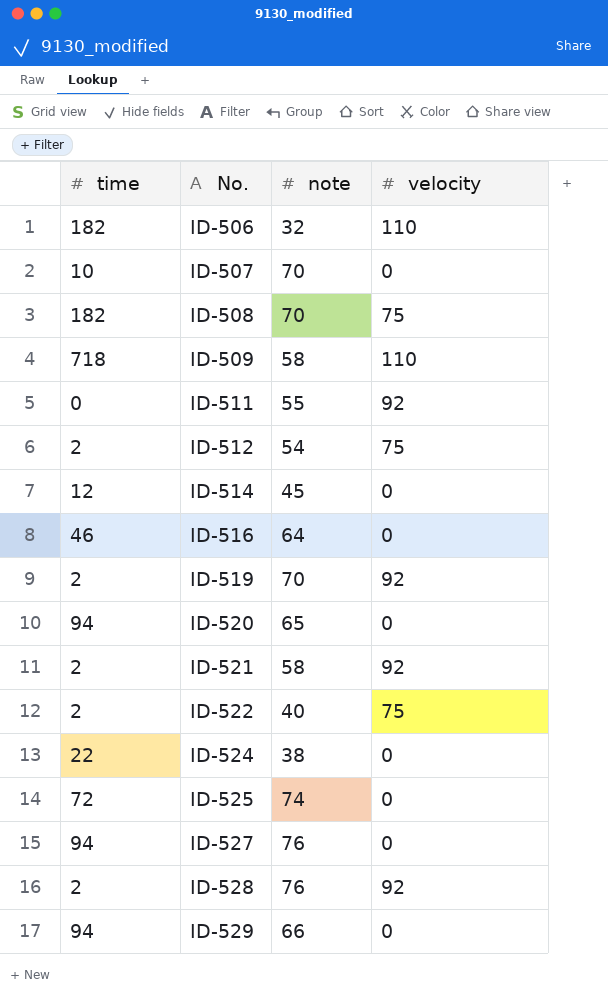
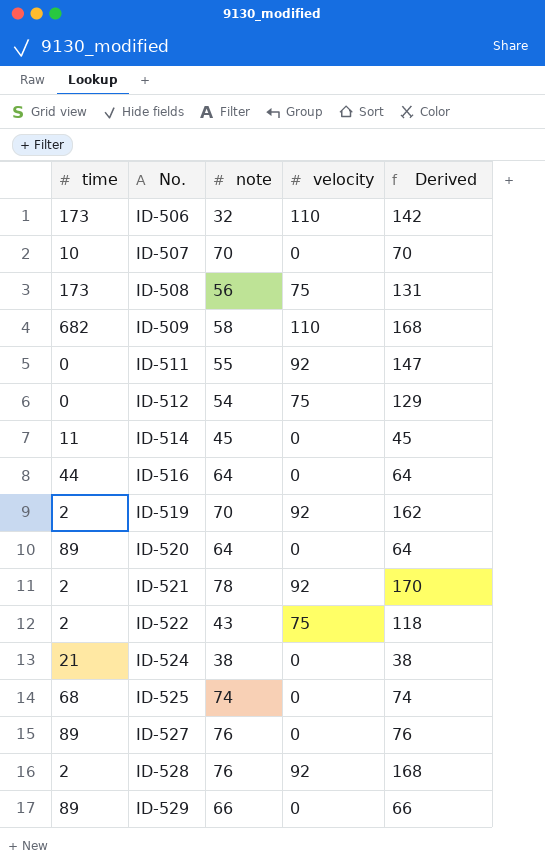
column Derived | formula: none -> [note] + [velocity]
ID-506 | time: 182 -> 173
ID-508 | time: 182 -> 173
ID-508 | note: 70 -> 56
ID-509 | time: 718 -> 682
ID-512 | time: 2 -> 0
ID-514 | time: 12 -> 11
ID-516 | time: 46 -> 44
ID-520 | time: 94 -> 89
ID-520 | note: 65 -> 64
ID-521 | note: 58 -> 78
ID-522 | note: 40 -> 43
ID-524 | time: 22 -> 21
ID-525 | time: 72 -> 68
ID-527 | time: 94 -> 89
ID-529 | time: 94 -> 89

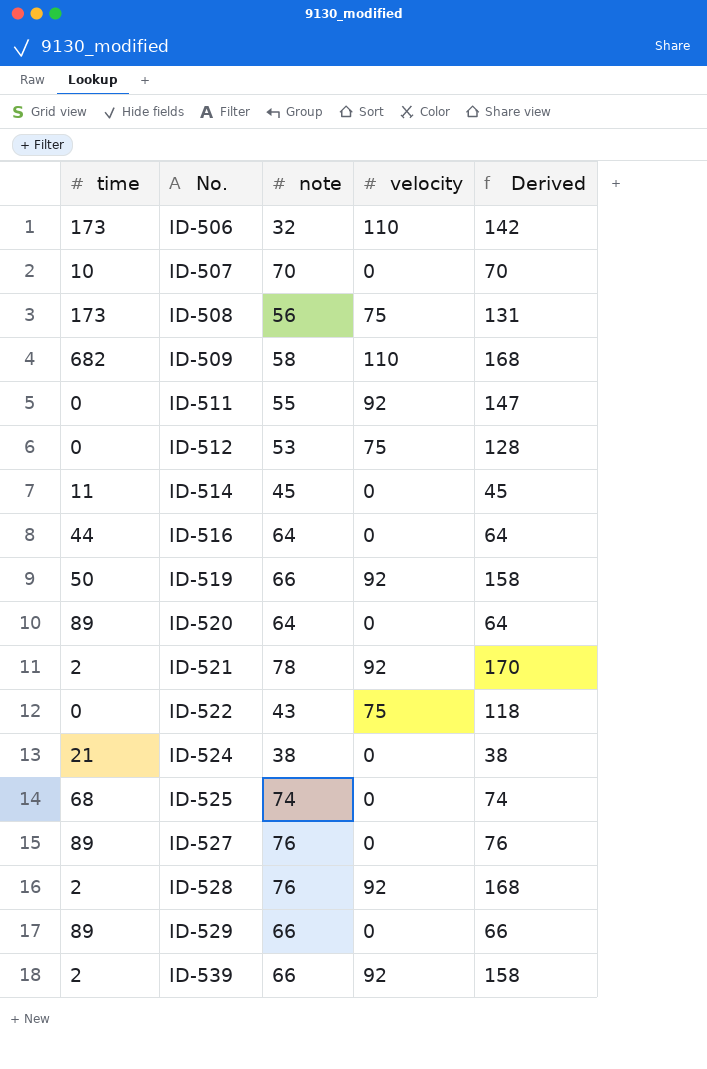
ID-512 | note: 54 -> 53
ID-512 | Derived: 129 -> 128
ID-519 | time: 2 -> 50
ID-519 | note: 70 -> 66
ID-519 | Derived: 162 -> 158
ID-522 | time: 2 -> 0
row ID-539: none -> 2 | 66 | 92 | 158

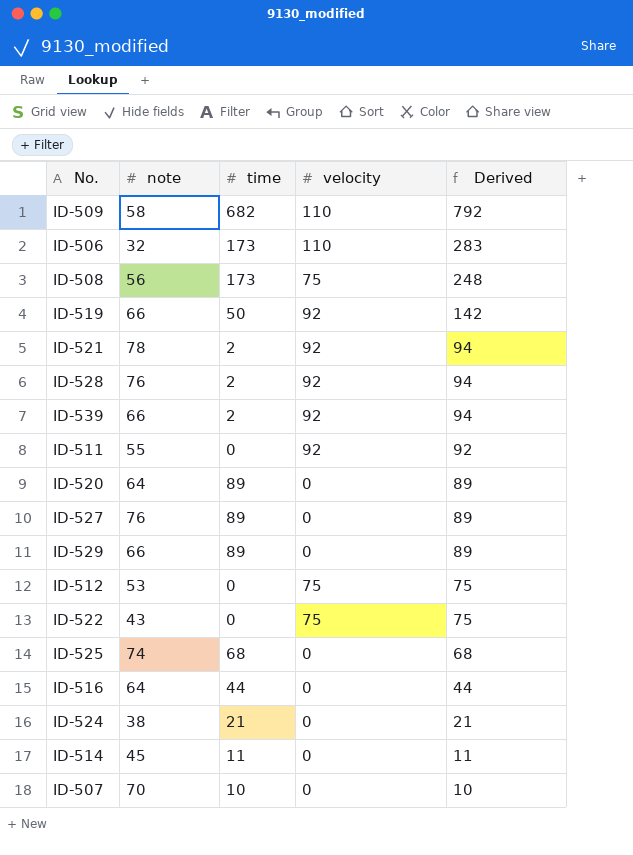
row order: No. ascending -> Derived descending
column time | position: 1 -> 3
column Derived | formula: [note] + [velocity] -> [time] + [velocity]

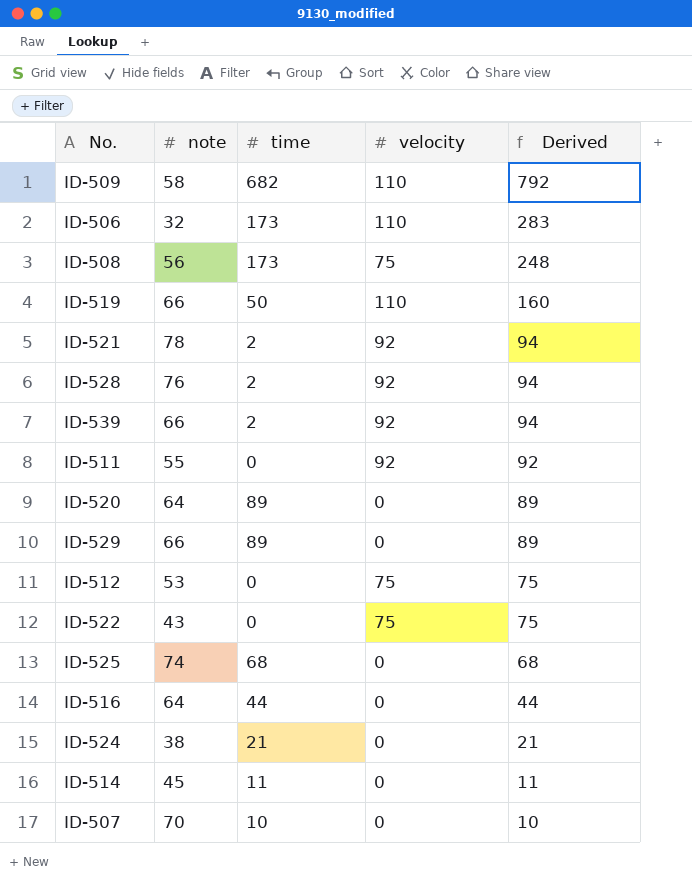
row ID-527: 76 | 89 | 0 | 89 -> none
ID-519 | velocity: 92 -> 110
ID-519 | Derived: 142 -> 160

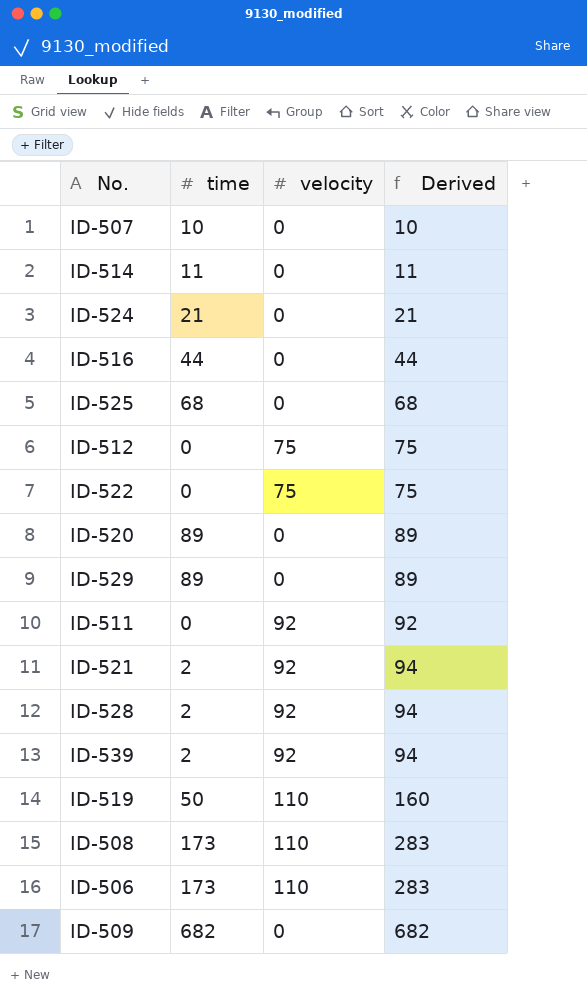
row order: Derived descending -> Derived ascending
column note | position: 2 -> none
ID-508 | velocity: 75 -> 110
ID-508 | Derived: 248 -> 283
ID-509 | velocity: 110 -> 0
ID-509 | Derived: 792 -> 682

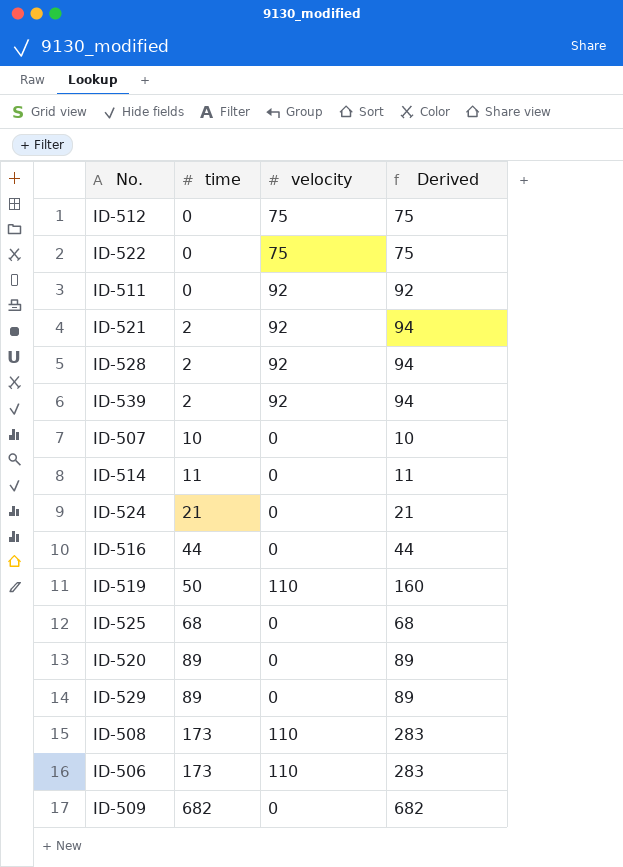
row order: Derived ascending -> time ascending

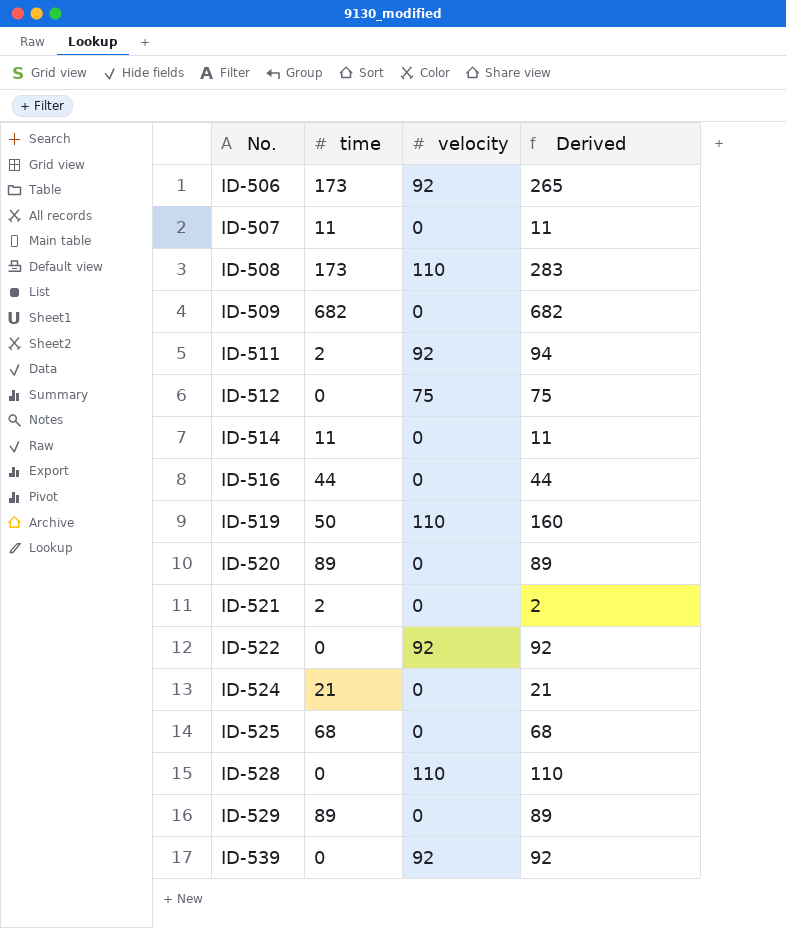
row order: time ascending -> No. ascending
ID-506 | velocity: 110 -> 92
ID-506 | Derived: 283 -> 265
ID-507 | time: 10 -> 11
ID-507 | Derived: 10 -> 11
ID-511 | time: 0 -> 2
ID-511 | Derived: 92 -> 94
ID-521 | velocity: 92 -> 0
ID-521 | Derived: 94 -> 2
ID-522 | velocity: 75 -> 92
ID-522 | Derived: 75 -> 92
ID-528 | time: 2 -> 0
ID-528 | velocity: 92 -> 110
ID-528 | Derived: 94 -> 110
ID-539 | time: 2 -> 0
ID-539 | Derived: 94 -> 92

